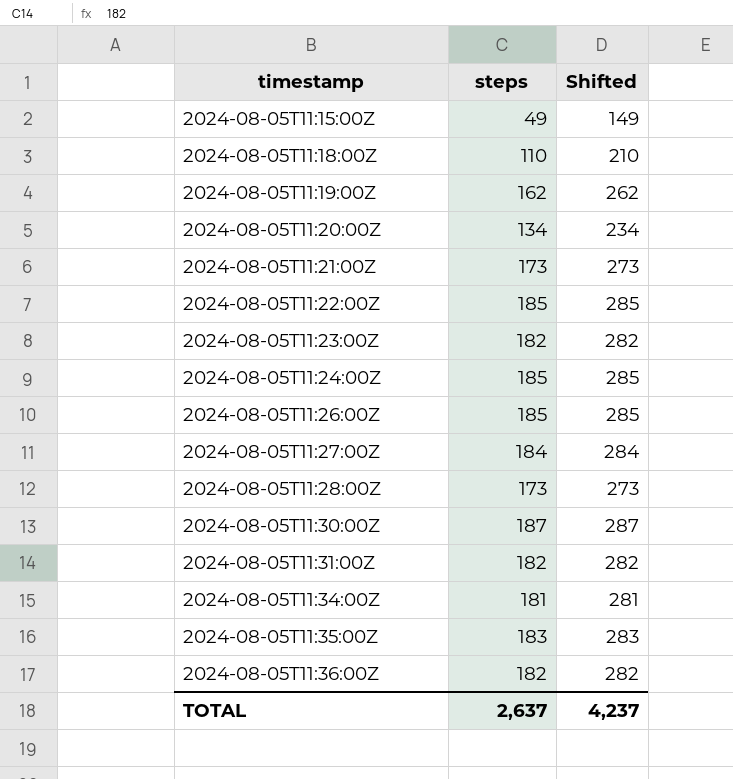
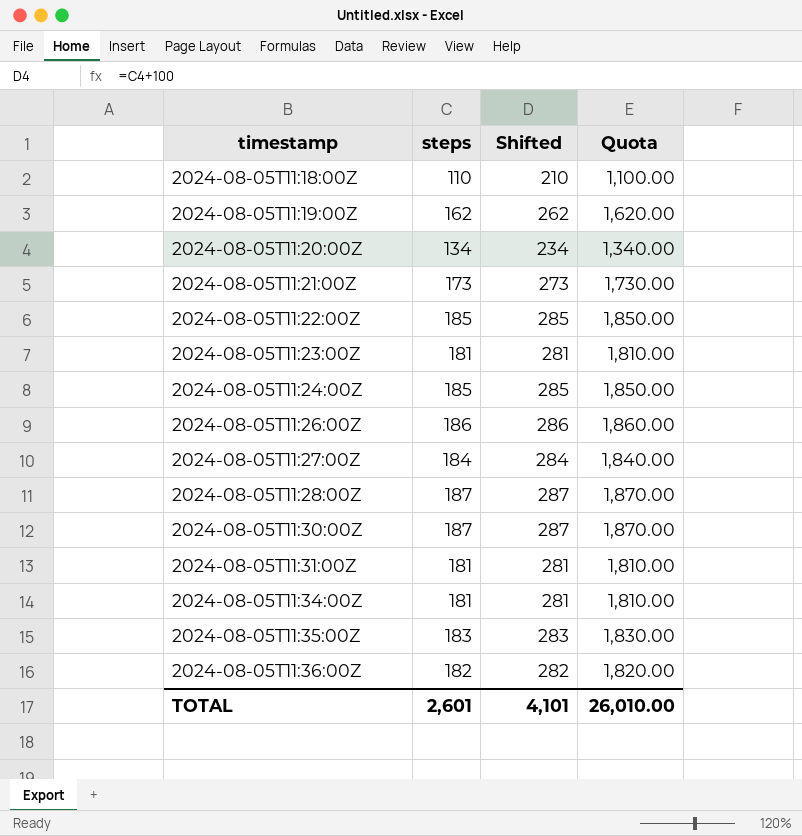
column Quota | formula: none -> [steps] * 10
row 2024-08-05T11:15:00Z: 49 | 149 -> none
2024-08-05T11:23:00Z | steps: 182 -> 181
2024-08-05T11:23:00Z | Shifted: 282 -> 281
2024-08-05T11:26:00Z | steps: 185 -> 186
2024-08-05T11:26:00Z | Shifted: 285 -> 286
2024-08-05T11:28:00Z | steps: 173 -> 187
2024-08-05T11:28:00Z | Shifted: 273 -> 287
2024-08-05T11:31:00Z | steps: 182 -> 181
2024-08-05T11:31:00Z | Shifted: 282 -> 281
TOTAL | steps: 2,637 -> 2,601
TOTAL | Shifted: 4,237 -> 4,101

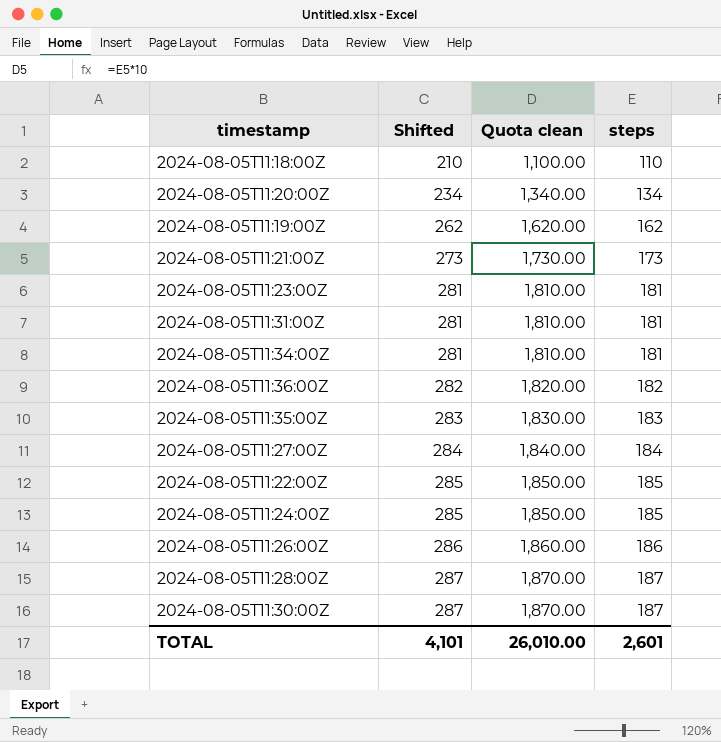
row order: timestamp ascending -> Shifted ascending
column name: Quota -> Quota clean
column steps | position: 2 -> 4

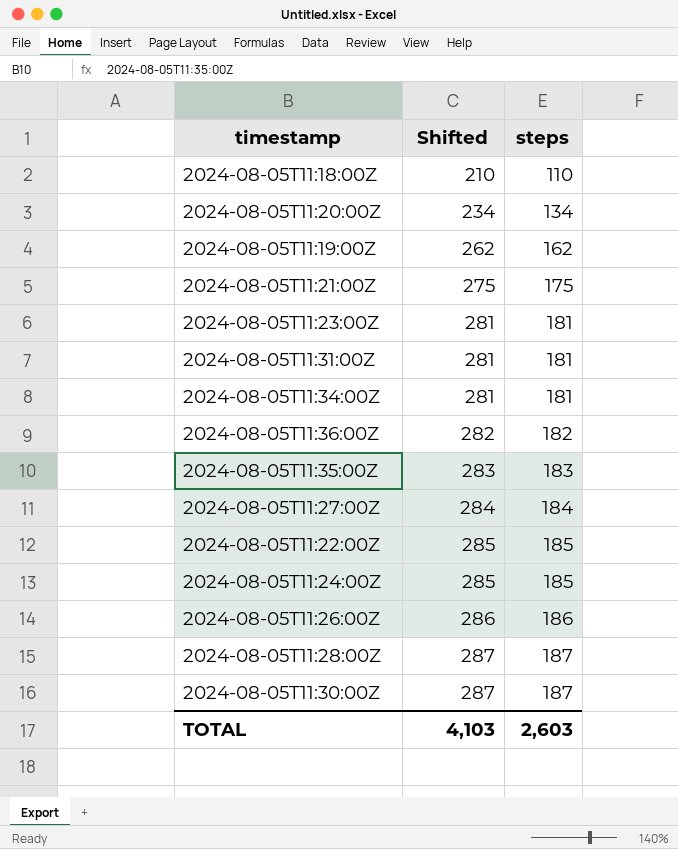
column Quota clean | formula: [steps] * 10 -> none
2024-08-05T11:21:00Z | Shifted: 273 -> 275
2024-08-05T11:21:00Z | steps: 173 -> 175
TOTAL | Shifted: 4,101 -> 4,103
TOTAL | steps: 2,601 -> 2,603

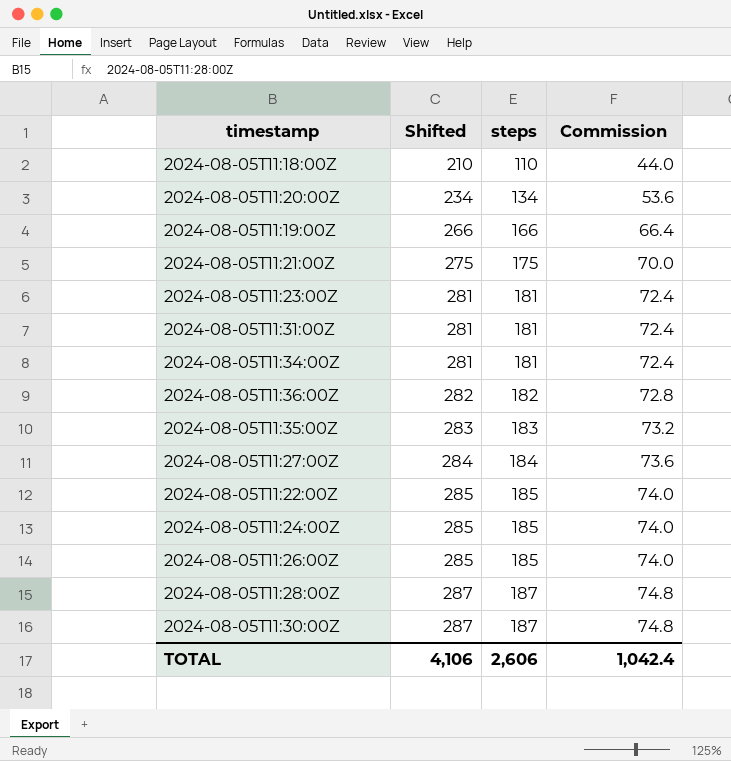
column Commission | formula: none -> [steps] * 0.4
2024-08-05T11:19:00Z | Shifted: 262 -> 266
2024-08-05T11:19:00Z | steps: 162 -> 166
2024-08-05T11:26:00Z | Shifted: 286 -> 285
2024-08-05T11:26:00Z | steps: 186 -> 185
TOTAL | Shifted: 4,103 -> 4,106
TOTAL | steps: 2,603 -> 2,606

